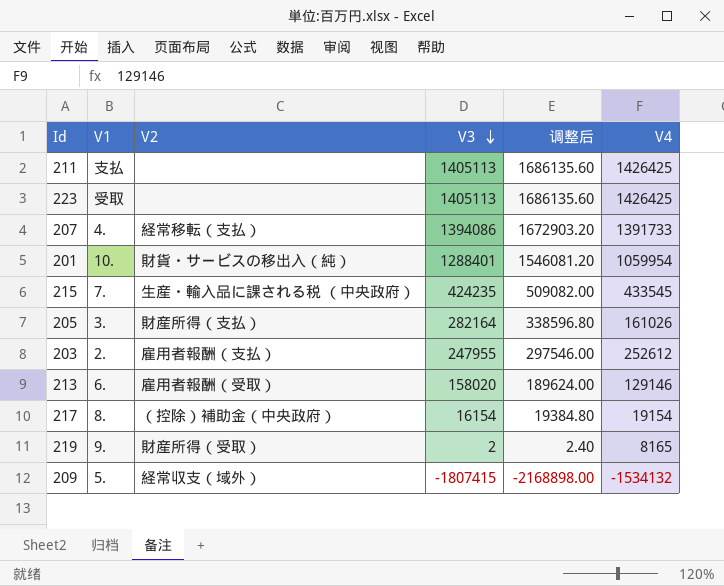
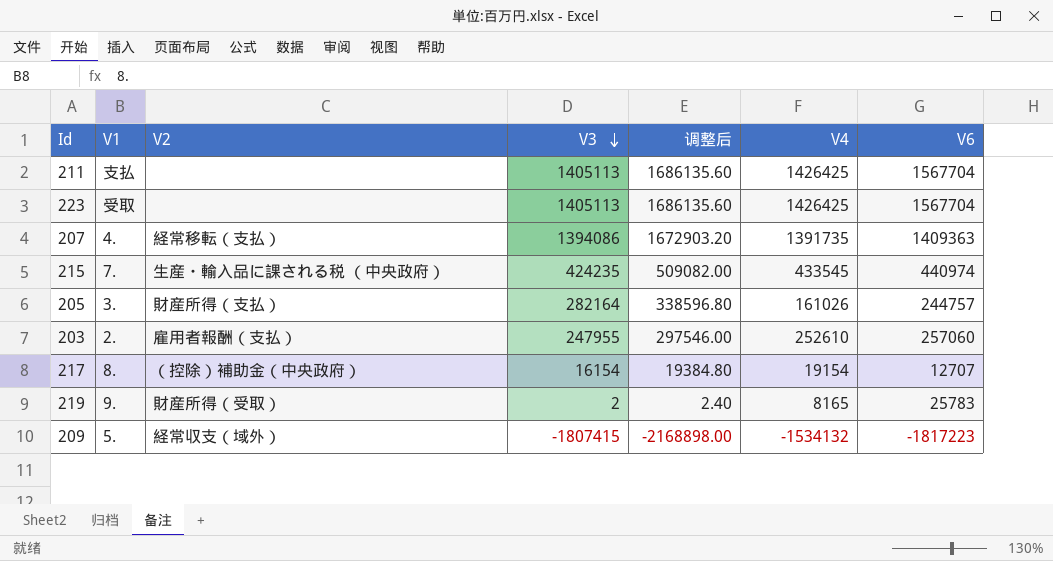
column V6 | position: none -> 7
row 201: 10. | 財貨・サービスの移出入（純） | 1288401 | 1546081.20 | 1059954 -> none
row 213: 6. | 雇用者報酬（受取） | 158020 | 189624.00 | 129146 -> none
207 | V4: 1391733 -> 1391735
203 | V4: 252612 -> 252610

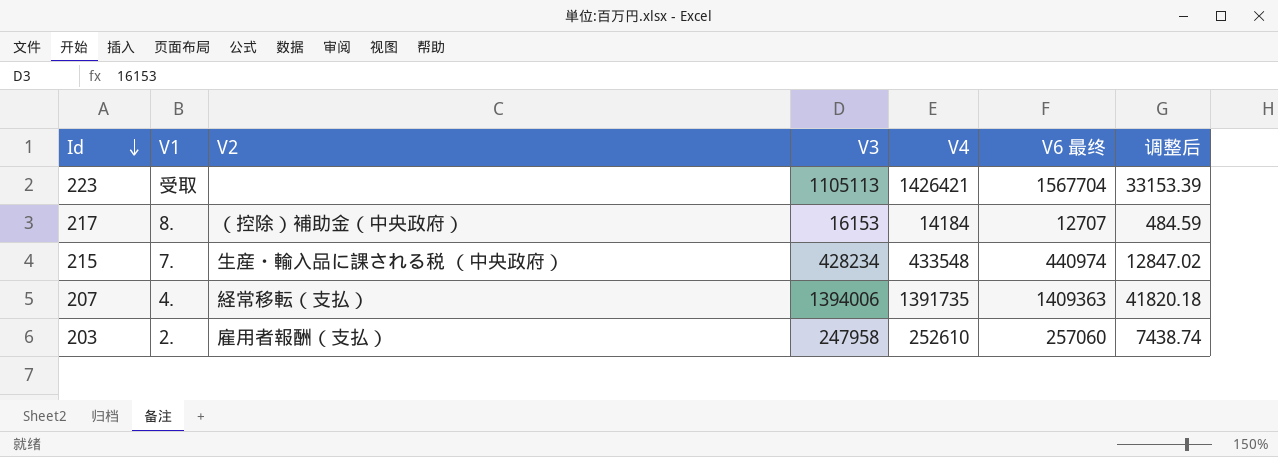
row order: V3 descending -> Id descending
column name: V6 -> V6 最终
column 调整后 | formula: [V3] * 1.2 -> [V3] * 0.03
column 调整后 | position: 5 -> 7
row 211: 支払 | none | 1405113 | 1686135.60 | 1426425 | 1567704 -> none
row 205: 3. | 財産所得（支払） | 282164 | 338596.80 | 161026 | 244757 -> none
row 219: 9. | 財産所得（受取） | 2 | 2.40 | 8165 | 25783 -> none
row 209: 5. | 経常収支（域外） | -1807415 | -2168898.00 | -1534132 | -1817223 -> none
223 | V3: 1405113 -> 1105113
223 | V4: 1426425 -> 1426421
217 | V3: 16154 -> 16153
217 | V4: 19154 -> 14184
215 | V3: 424235 -> 428234
215 | V4: 433545 -> 433548
207 | V3: 1394086 -> 1394006
203 | V3: 247955 -> 247958

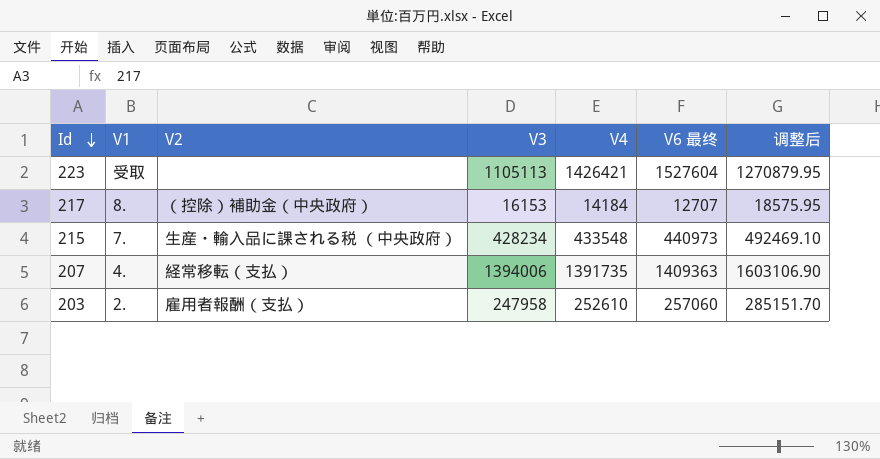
column 调整后 | formula: [V3] * 0.03 -> [V3] * 1.15
223 | V6 最终: 1567704 -> 1527604
215 | V6 最终: 440974 -> 440973

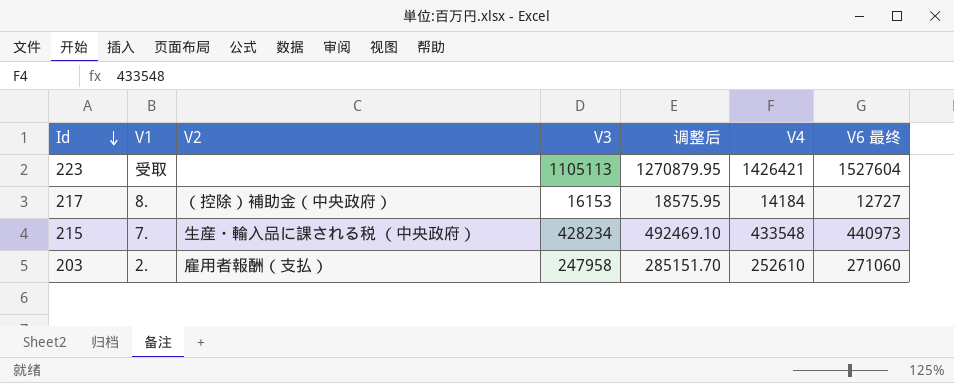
column 调整后 | position: 7 -> 5
row 207: 4. | 経常移転（支払） | 1394006 | 1391735 | 1409363 | 1603106.90 -> none
217 | V6 最终: 12707 -> 12727
203 | V6 最终: 257060 -> 271060

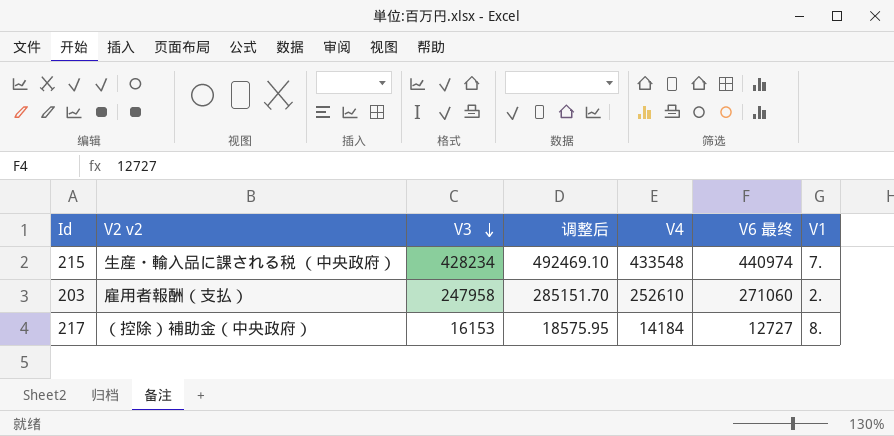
row order: Id descending -> V3 descending
column name: V2 -> V2 v2
column V1 | position: 2 -> 7
row 223: 受取 | none | 1105113 | 1270879.95 | 1426421 | 1527604 -> none
215 | V6 最终: 440973 -> 440974

